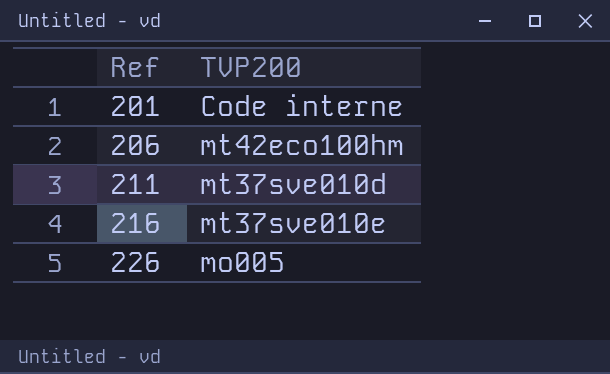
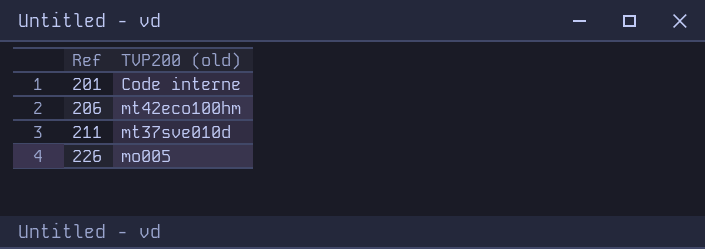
column name: TVP200 -> TVP200 (old)
row 216: mt37sve010e -> none

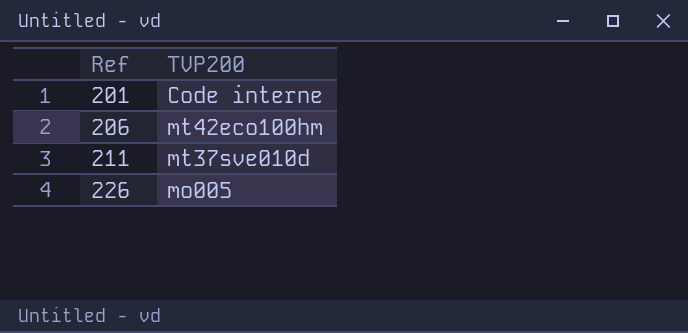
column name: TVP200 (old) -> TVP200

